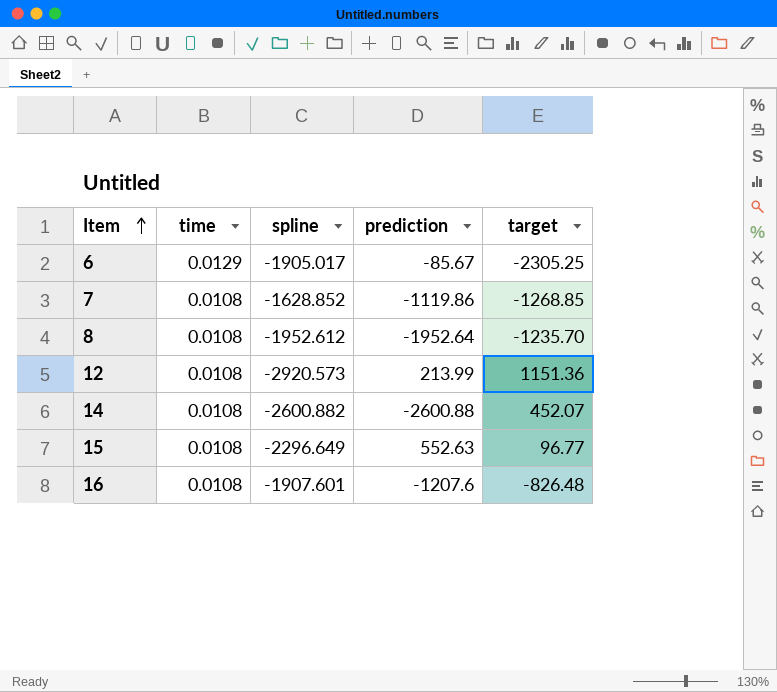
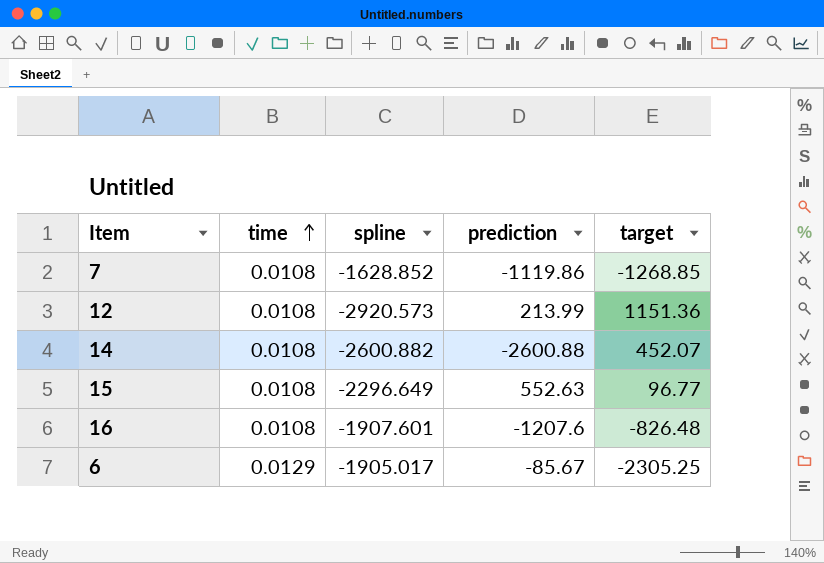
row order: Item ascending -> time ascending
row 8: 0.0108 | -1952.612 | -1952.64 | -1235.70 -> none

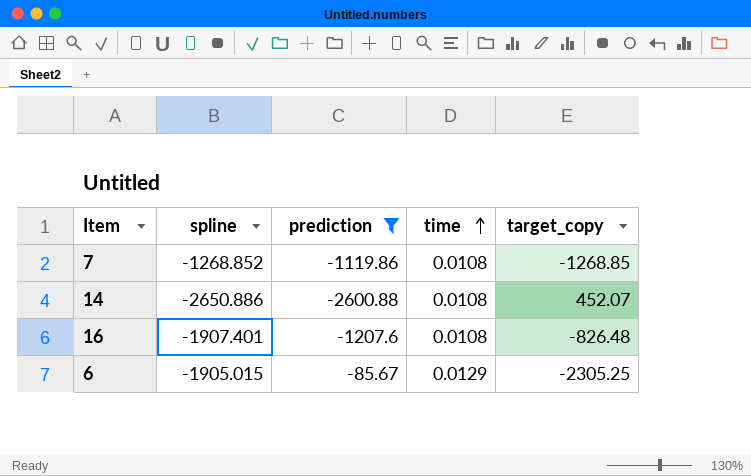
filter: none -> prediction <= -85.67
column time | position: 2 -> 4
column name: target -> target_copy
7 | spline: -1628.852 -> -1268.852
14 | spline: -2600.882 -> -2650.886
16 | spline: -1907.601 -> -1907.401
6 | spline: -1905.017 -> -1905.015

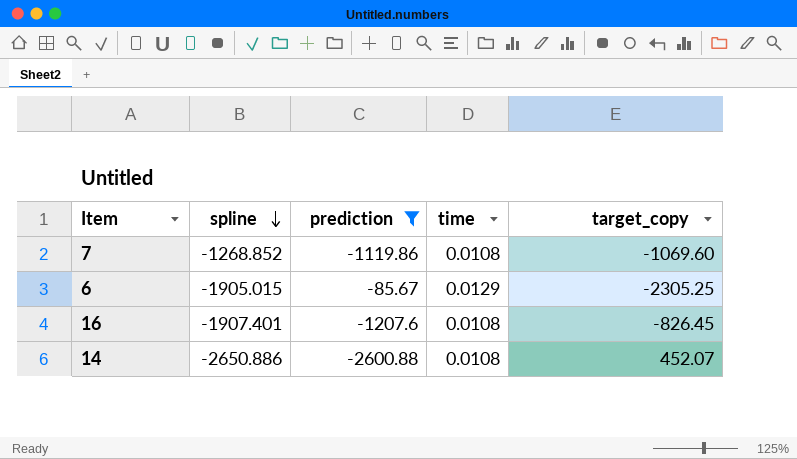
row order: time ascending -> spline descending
7 | target_copy: -1268.85 -> -1069.60
16 | target_copy: -826.48 -> -826.45

